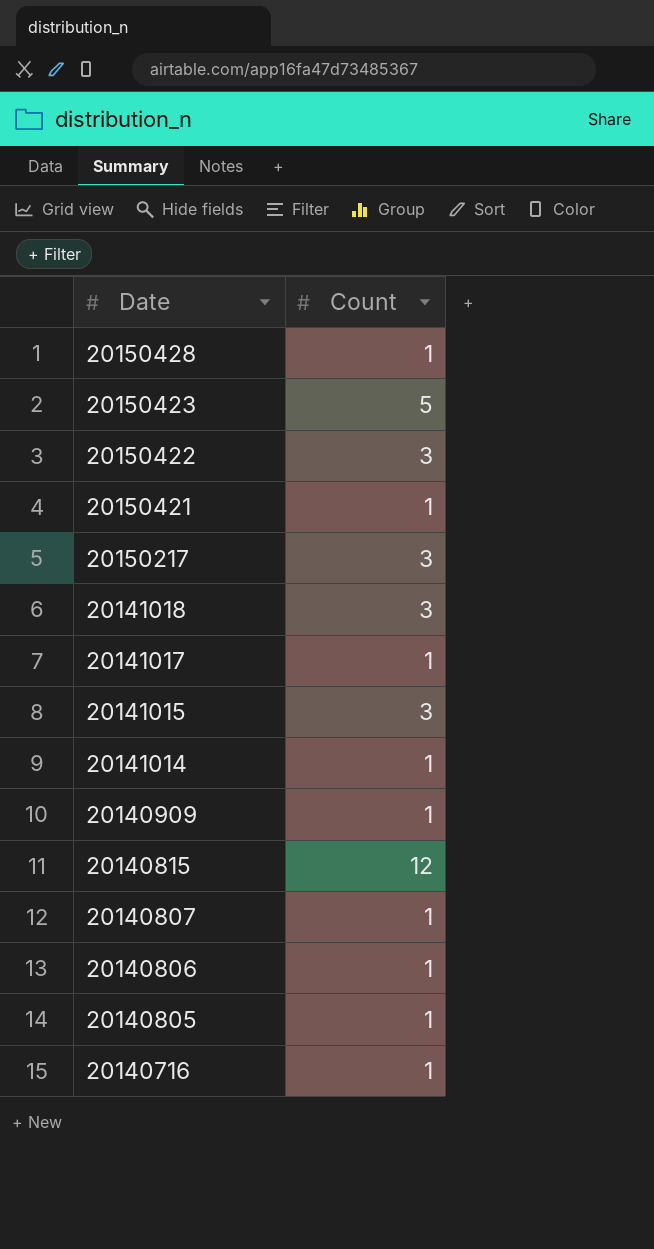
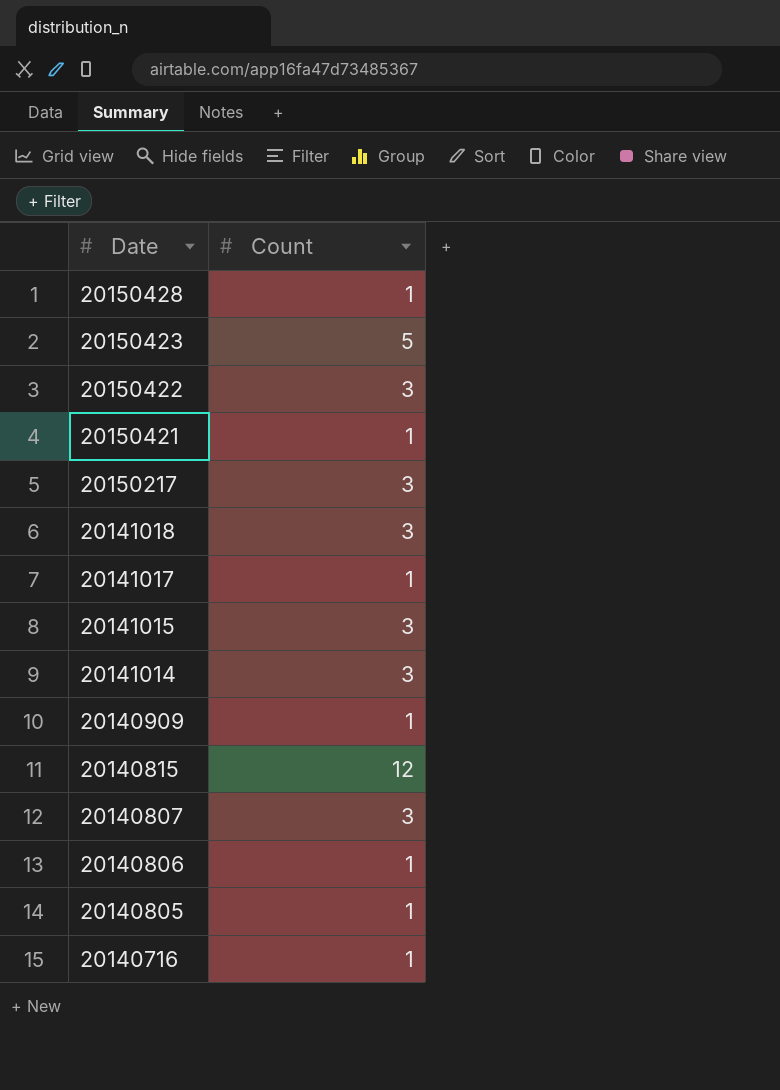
20141014 | Count: 1 -> 3
20140807 | Count: 1 -> 3

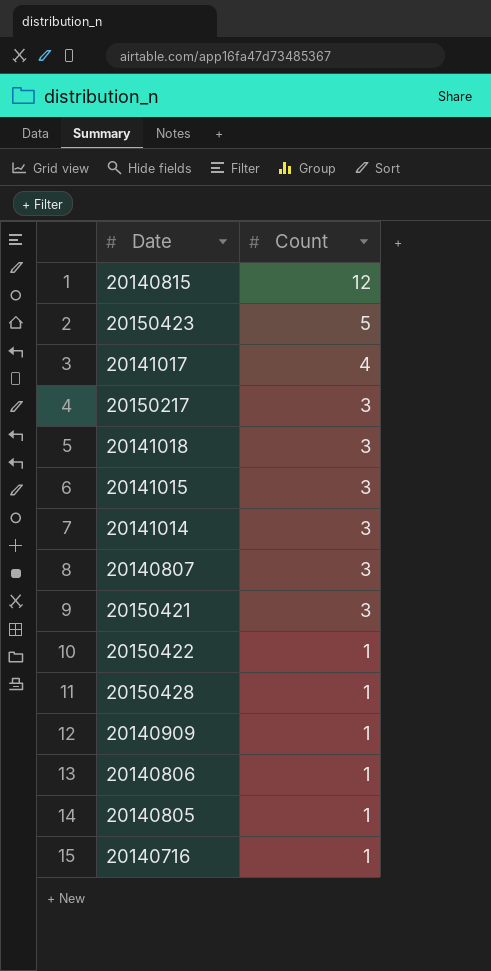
row order: Date descending -> Count descending
20141017 | Count: 1 -> 4
20150421 | Count: 1 -> 3
20150422 | Count: 3 -> 1

